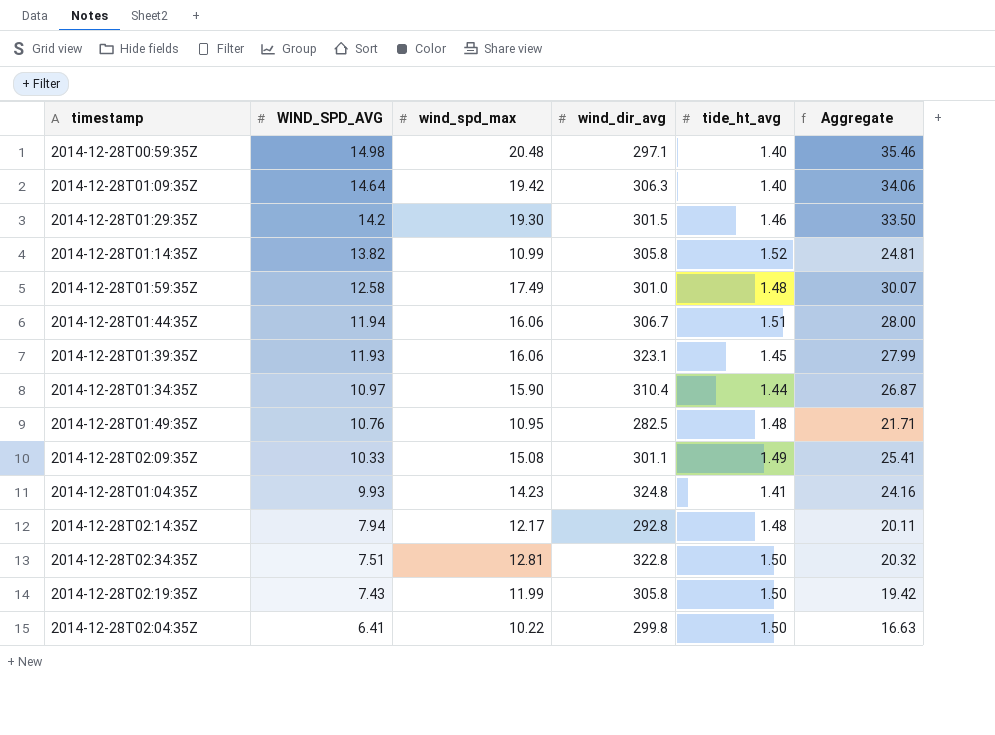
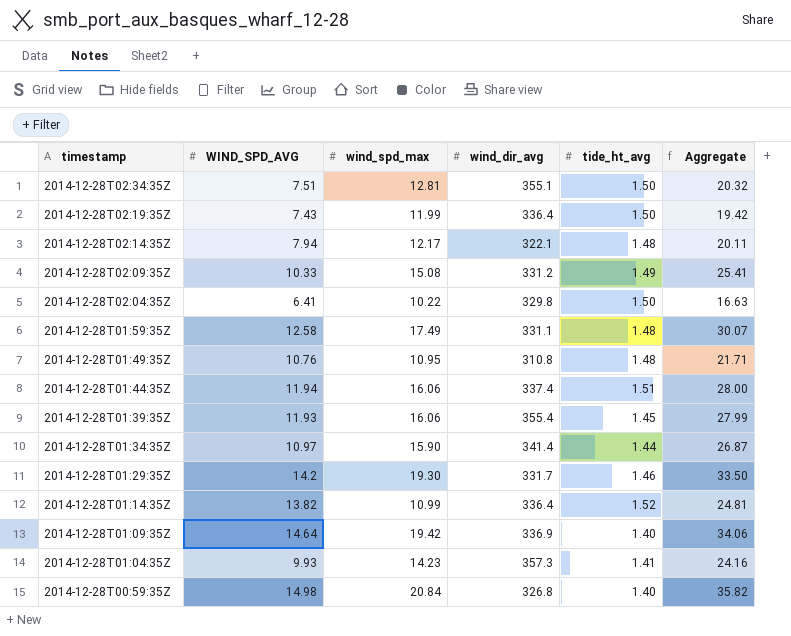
row order: WIND_SPD_AVG descending -> timestamp descending
2014-12-28T02:34:35Z | wind_dir_avg: 322.8 -> 355.1
2014-12-28T02:19:35Z | wind_dir_avg: 305.8 -> 336.4
2014-12-28T02:14:35Z | wind_dir_avg: 292.8 -> 322.1
2014-12-28T02:09:35Z | wind_dir_avg: 301.1 -> 331.2
2014-12-28T02:04:35Z | wind_dir_avg: 299.8 -> 329.8
2014-12-28T01:59:35Z | wind_dir_avg: 301.0 -> 331.1
2014-12-28T01:49:35Z | wind_dir_avg: 282.5 -> 310.8
2014-12-28T01:44:35Z | wind_dir_avg: 306.7 -> 337.4
2014-12-28T01:39:35Z | wind_dir_avg: 323.1 -> 355.4
2014-12-28T01:34:35Z | wind_dir_avg: 310.4 -> 341.4
2014-12-28T01:29:35Z | wind_dir_avg: 301.5 -> 331.7
2014-12-28T01:14:35Z | wind_dir_avg: 305.8 -> 336.4
2014-12-28T01:09:35Z | wind_dir_avg: 306.3 -> 336.9
2014-12-28T01:04:35Z | wind_dir_avg: 324.8 -> 357.3
2014-12-28T00:59:35Z | wind_spd_max: 20.48 -> 20.84
2014-12-28T00:59:35Z | wind_dir_avg: 297.1 -> 326.8
2014-12-28T00:59:35Z | Aggregate: 35.46 -> 35.82

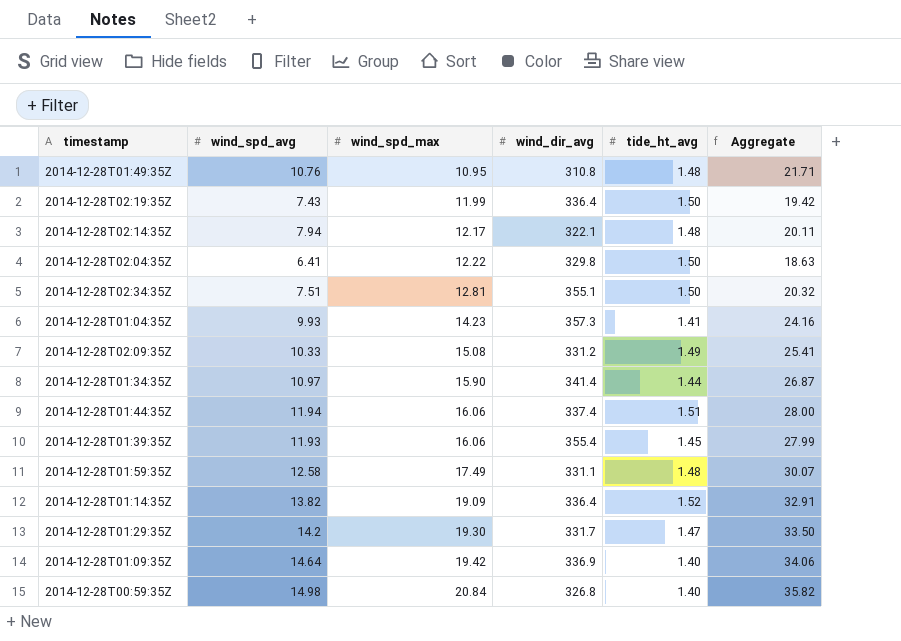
row order: timestamp descending -> wind_spd_max ascending
column name: WIND_SPD_AVG -> wind_spd_avg
2014-12-28T02:04:35Z | wind_spd_max: 10.22 -> 12.22
2014-12-28T02:04:35Z | Aggregate: 16.63 -> 18.63
2014-12-28T01:14:35Z | wind_spd_max: 10.99 -> 19.09
2014-12-28T01:14:35Z | Aggregate: 24.81 -> 32.91
2014-12-28T01:29:35Z | tide_ht_avg: 1.46 -> 1.47

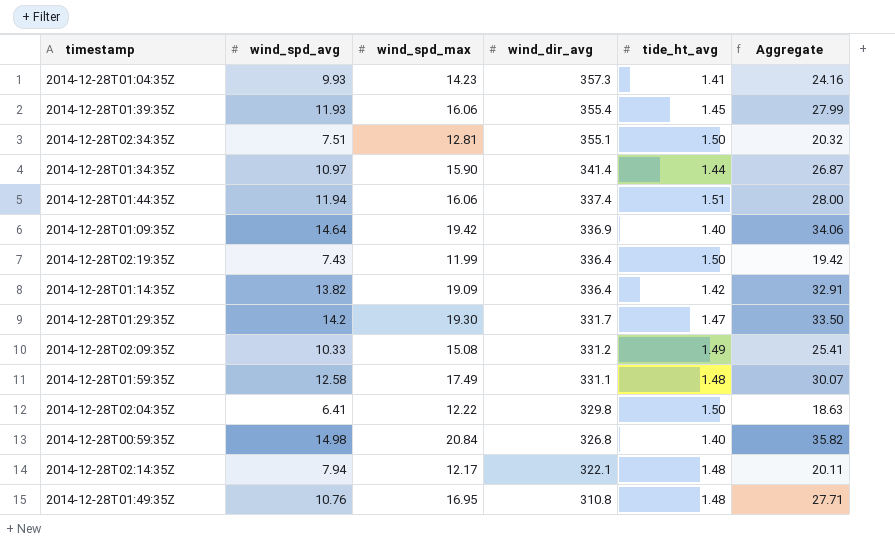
row order: wind_spd_max ascending -> wind_dir_avg descending
2014-12-28T01:14:35Z | tide_ht_avg: 1.52 -> 1.42
2014-12-28T01:49:35Z | wind_spd_max: 10.95 -> 16.95
2014-12-28T01:49:35Z | Aggregate: 21.71 -> 27.71

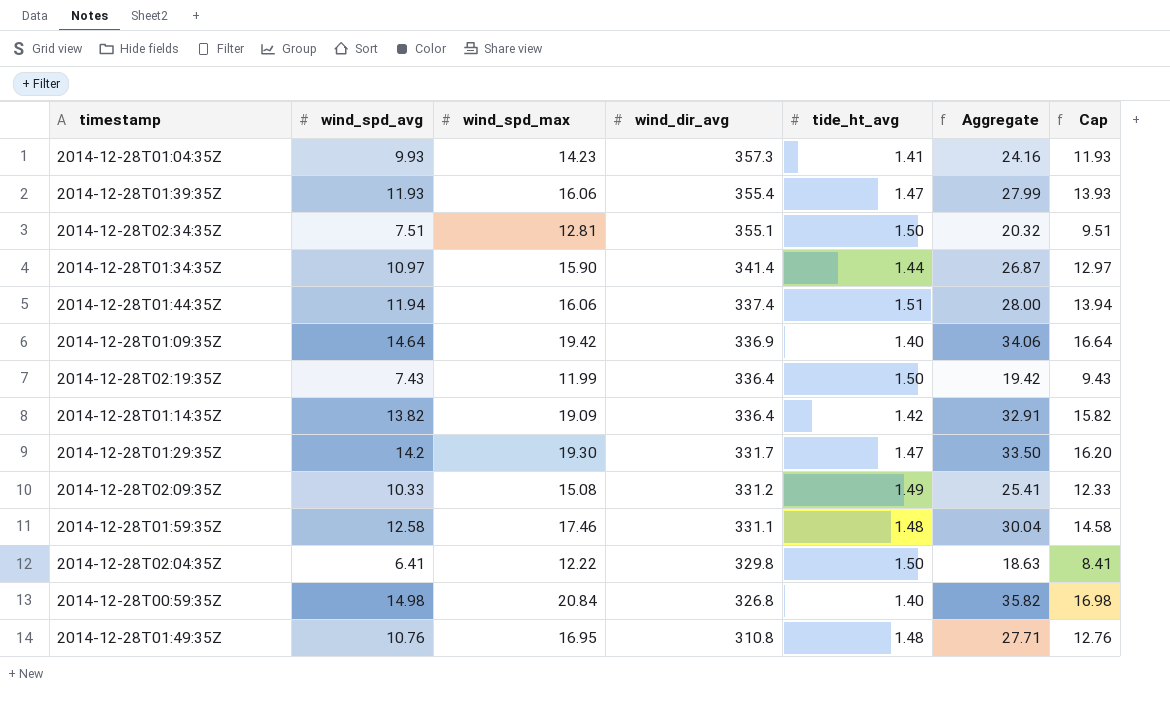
column Cap | formula: none -> [wind_spd_avg] + 2
row 2014-12-28T02:14:35Z: 7.94 | 12.17 | 322.1 | 1.48 | 20.11 -> none
2014-12-28T01:39:35Z | tide_ht_avg: 1.45 -> 1.47
2014-12-28T01:59:35Z | wind_spd_max: 17.49 -> 17.46
2014-12-28T01:59:35Z | Aggregate: 30.07 -> 30.04

